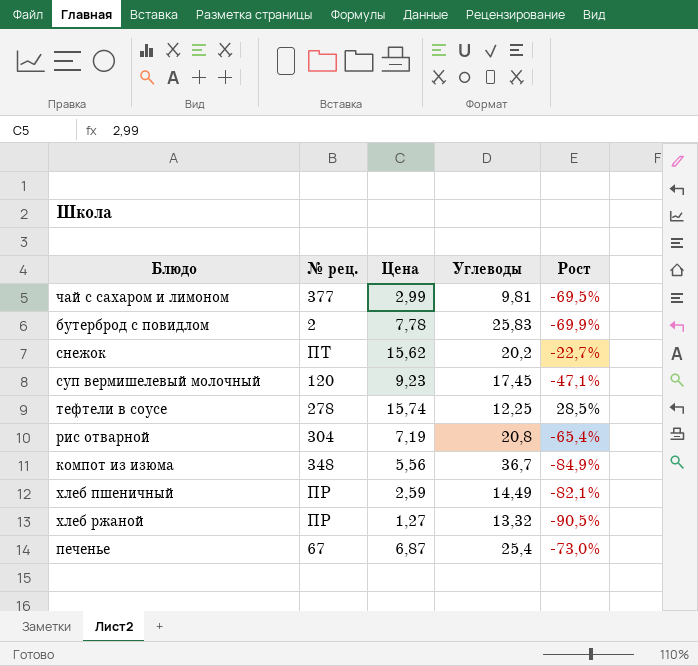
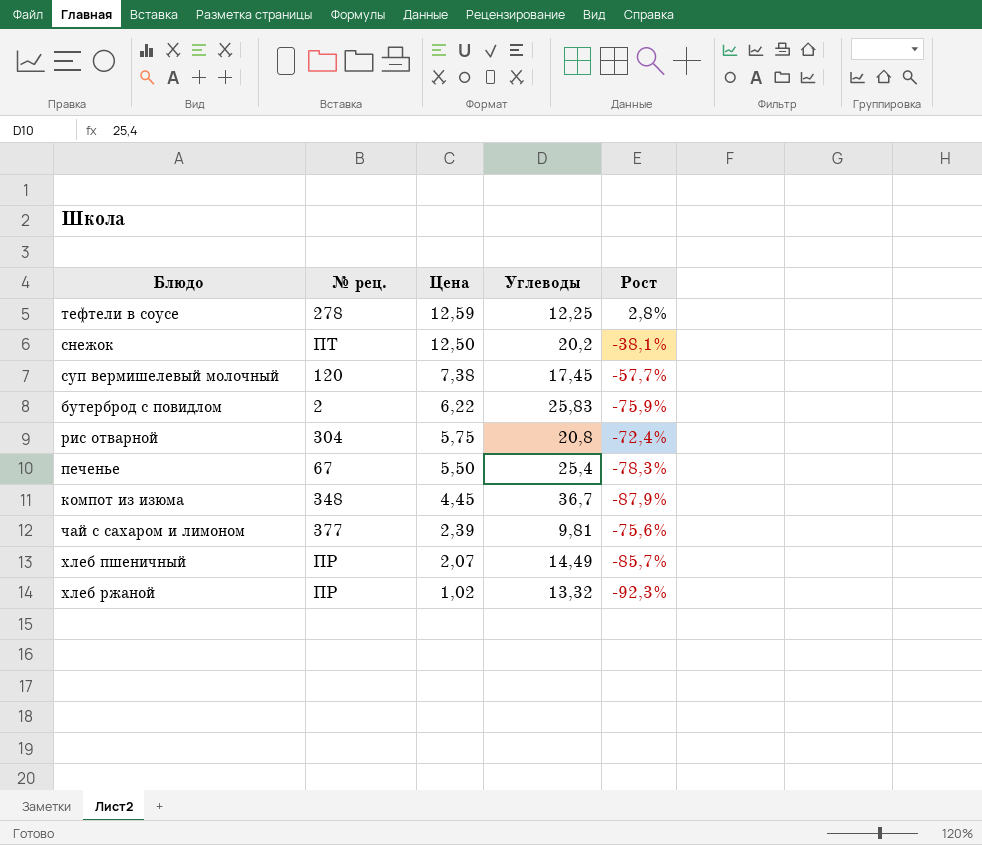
row order: none -> Цена descending
тефтели в соусе | Цена: 15,74 -> 12,59
тефтели в соусе | Рост: 28,5% -> 2,8%
снежок | Цена: 15,62 -> 12,50
снежок | Рост: -22,7% -> -38,1%
суп вермишелевый молочный | Цена: 9,23 -> 7,38
суп вермишелевый молочный | Рост: -47,1% -> -57,7%
бутерброд с повидлом | Цена: 7,78 -> 6,22
бутерброд с повидлом | Рост: -69,9% -> -75,9%
рис отварной | Цена: 7,19 -> 5,75
рис отварной | Рост: -65,4% -> -72,4%
печенье | Цена: 6,87 -> 5,50
печенье | Рост: -73,0% -> -78,3%
компот из изюма | Цена: 5,56 -> 4,45
компот из изюма | Рост: -84,9% -> -87,9%
чай с сахаром и лимоном | Цена: 2,99 -> 2,39
чай с сахаром и лимоном | Рост: -69,5% -> -75,6%
хлеб пшеничный | Цена: 2,59 -> 2,07
хлеб пшеничный | Рост: -82,1% -> -85,7%
хлеб ржаной | Цена: 1,27 -> 1,02
хлеб ржаной | Рост: -90,5% -> -92,3%

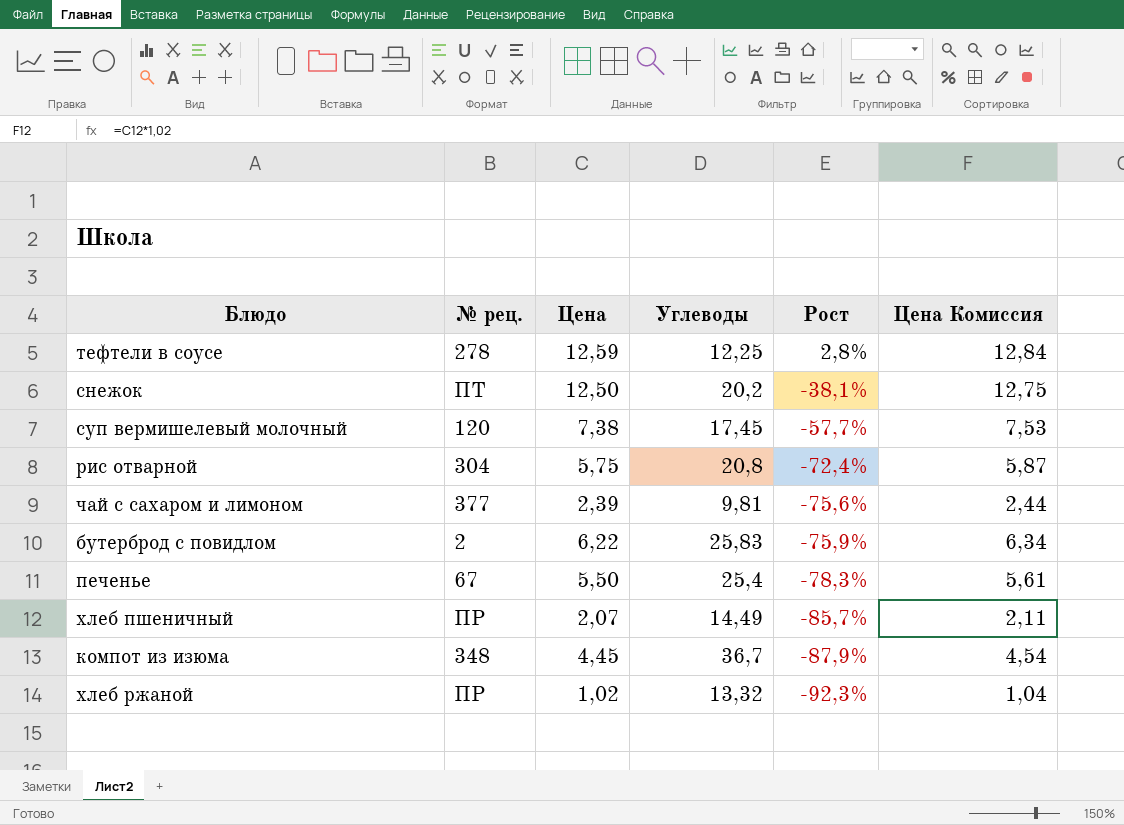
row order: Цена descending -> Рост descending
column Цена Комиссия | formula: none -> [Цена] * 1,02

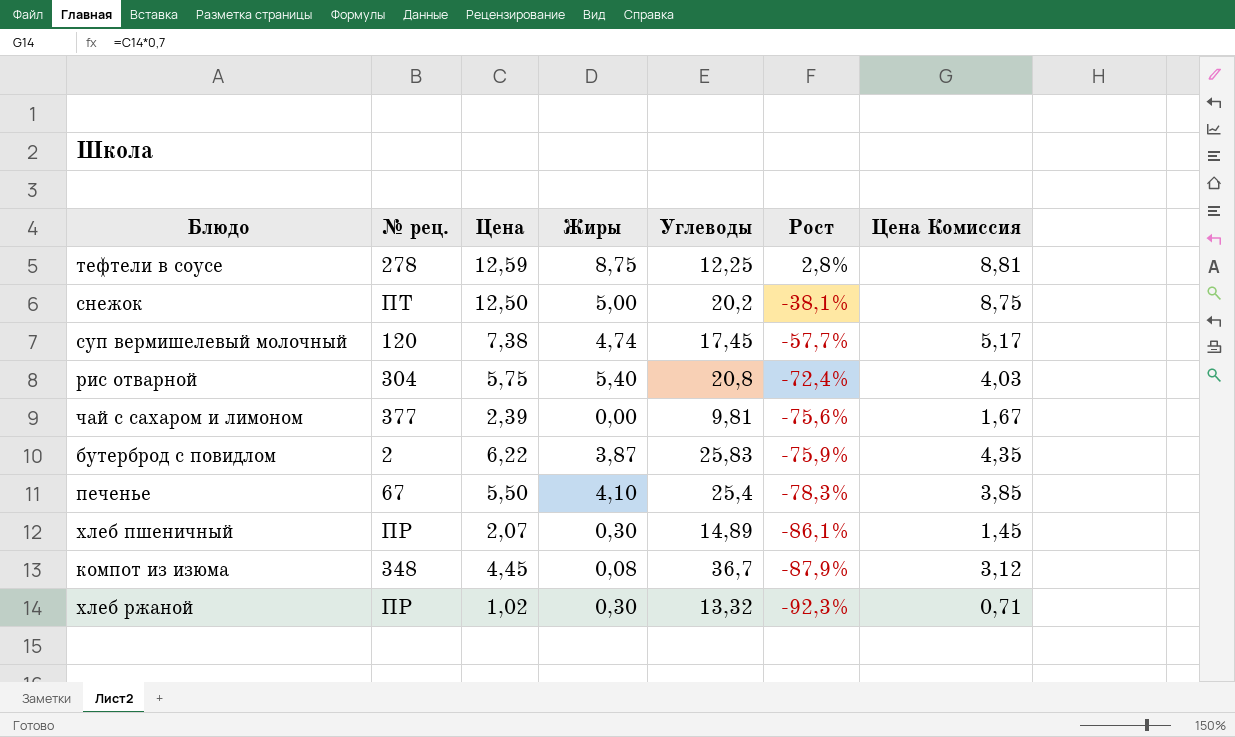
column Жиры | position: none -> 4
column Цена Комиссия | formula: [Цена] * 1,02 -> [Цена] * 0,7
хлеб пшеничный | Углеводы: 14,49 -> 14,89
хлеб пшеничный | Рост: -85,7% -> -86,1%

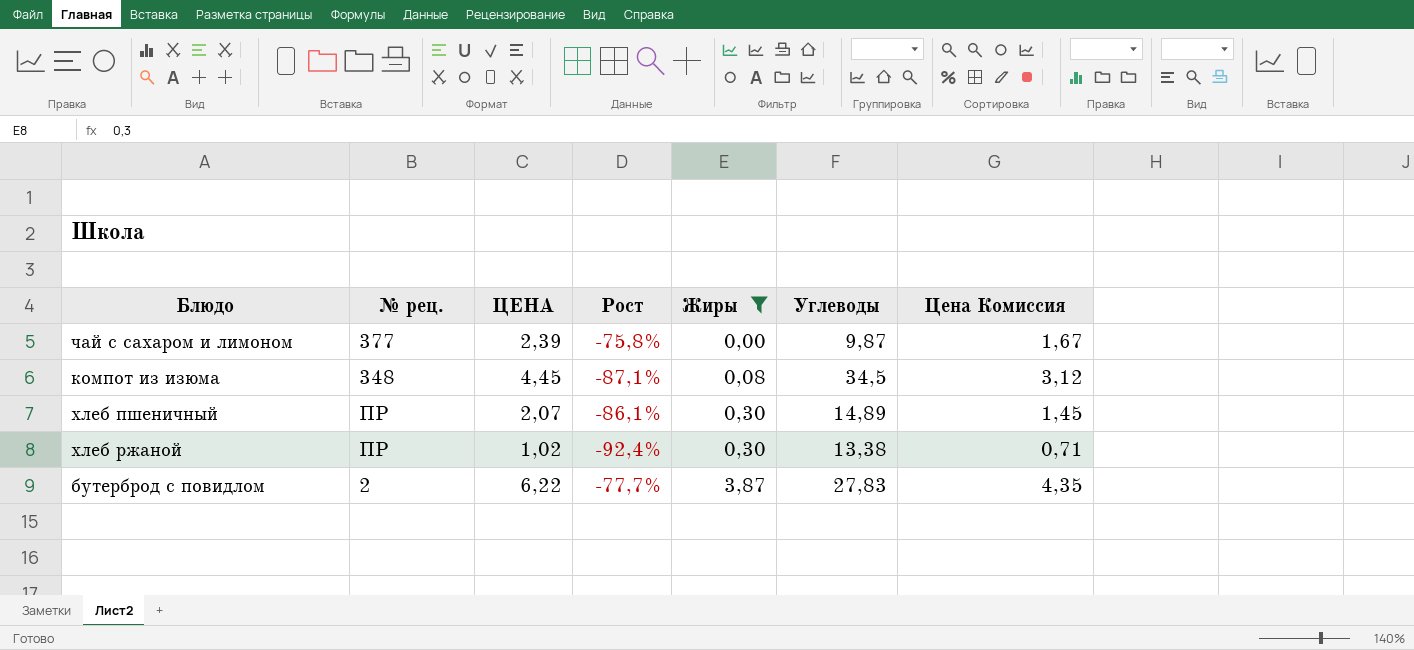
filter: none -> Жиры <= 3,87
row order: Рост descending -> Жиры ascending
column name: Цена -> ЦЕНА
column Рост | position: 6 -> 4
чай с сахаром и лимоном | Рост: -75,6% -> -75,8%
чай с сахаром и лимоном | Углеводы: 9,81 -> 9,87
компот из изюма | Рост: -87,9% -> -87,1%
компот из изюма | Углеводы: 36,7 -> 34,5
хлеб ржаной | Рост: -92,3% -> -92,4%
хлеб ржаной | Углеводы: 13,32 -> 13,38
бутерброд с повидлом | Рост: -75,9% -> -77,7%
бутерброд с повидлом | Углеводы: 25,83 -> 27,83

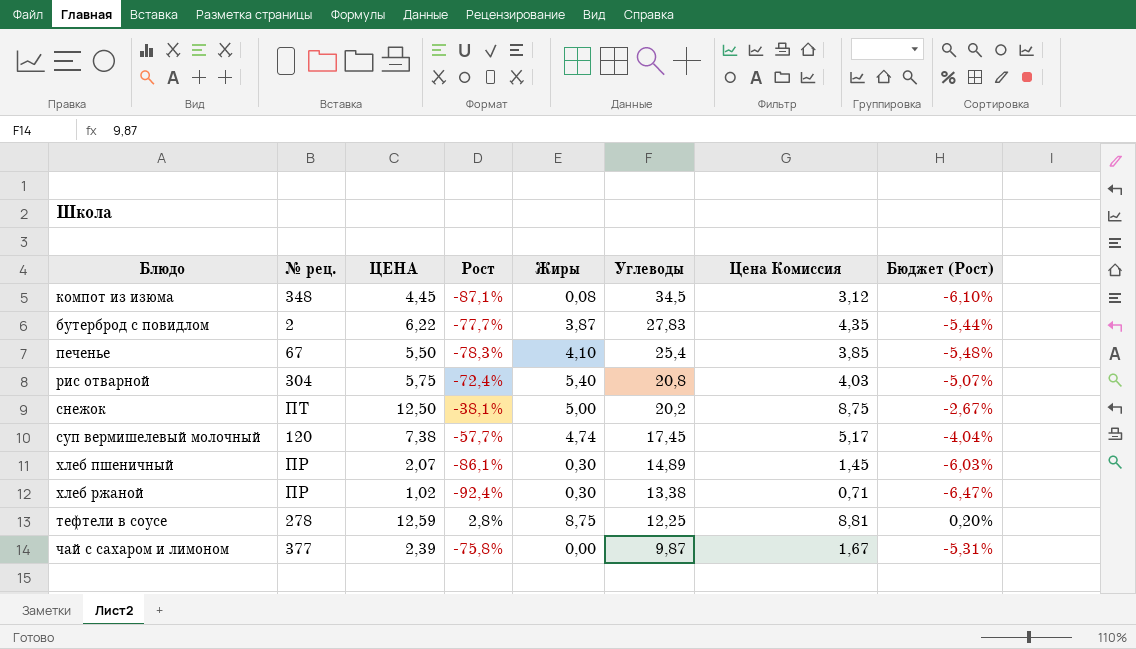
filter: Жиры <= 3,87 -> none
row order: Жиры ascending -> Углеводы descending
column Бюджет (Рост) | formula: none -> [Рост] * 0,07

